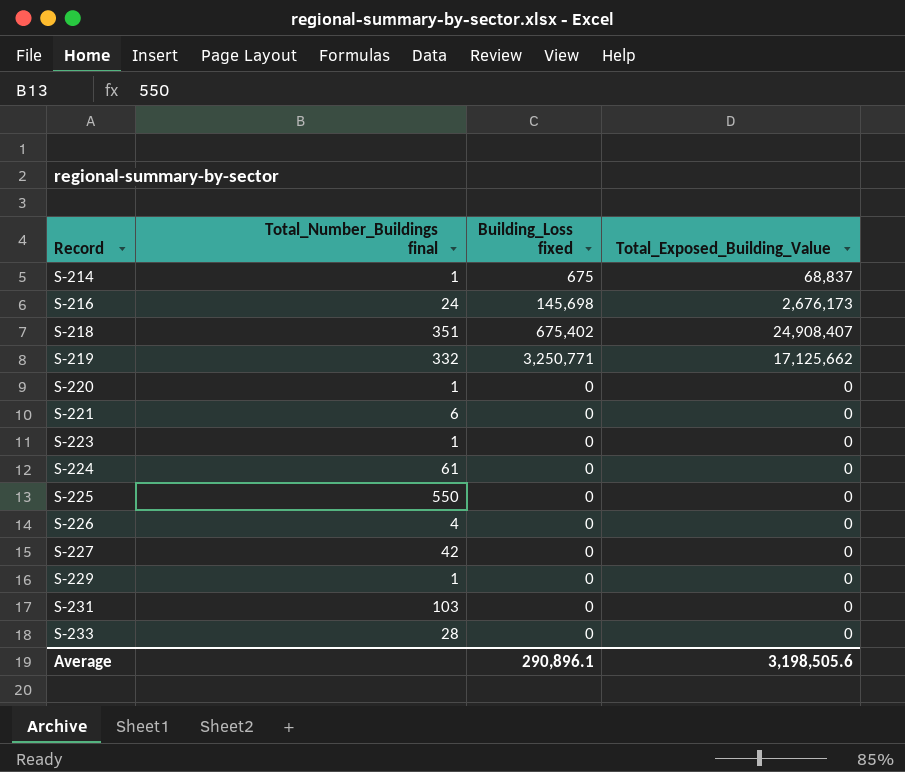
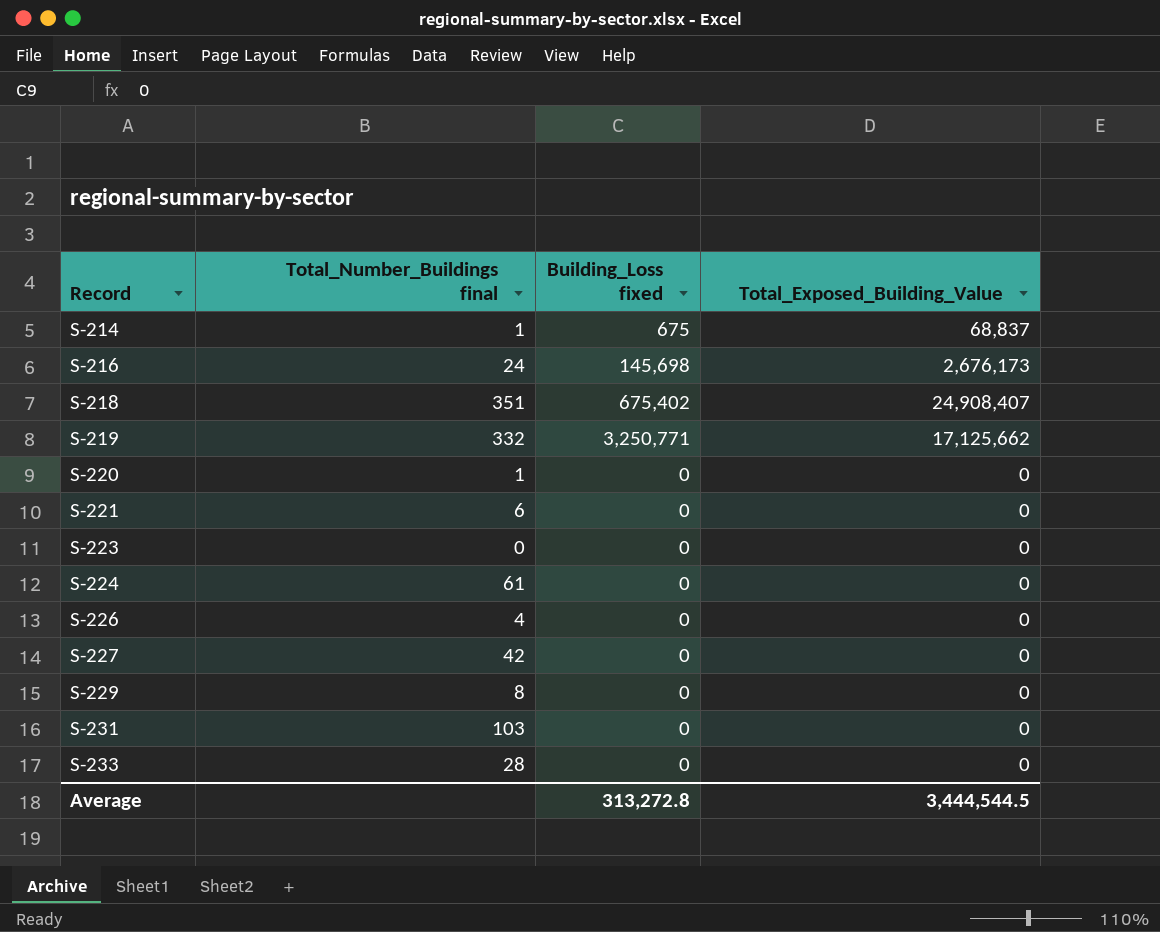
row S-225: 550 | 0 | 0 -> none
S-223 | Total_Number_Buildings final: 1 -> 0
S-229 | Total_Number_Buildings final: 1 -> 8
Average | Building_Loss fixed: 290,896.1 -> 313,272.8
Average | Total_Exposed_Building_Value: 3,198,505.6 -> 3,444,544.5

